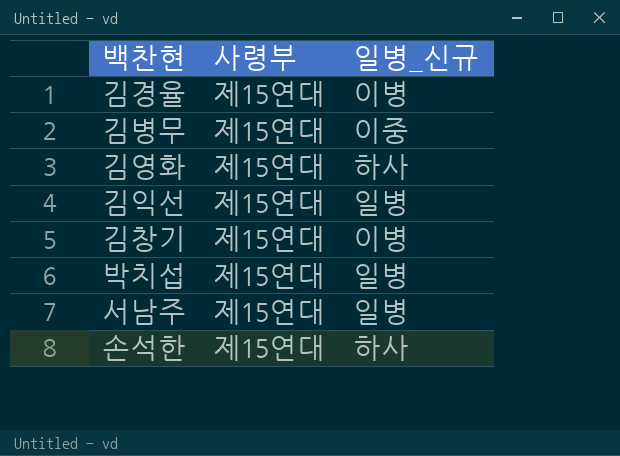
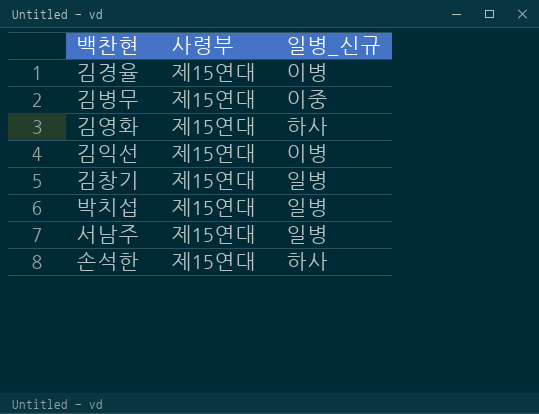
김익선 | 일병_신규: 일병 -> 이병
김창기 | 일병_신규: 이병 -> 일병

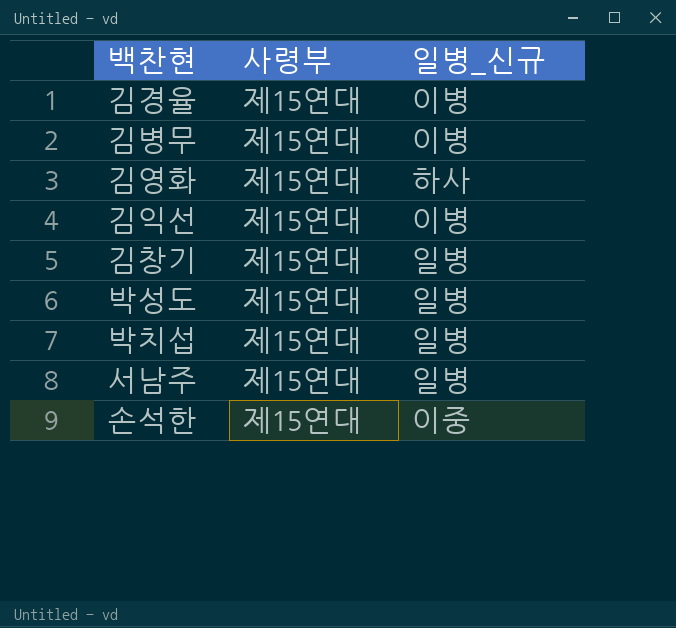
김병무 | 일병_신규: 이중 -> 이병
row 박성도: none -> 제15연대 | 일병
손석한 | 일병_신규: 하사 -> 이중

